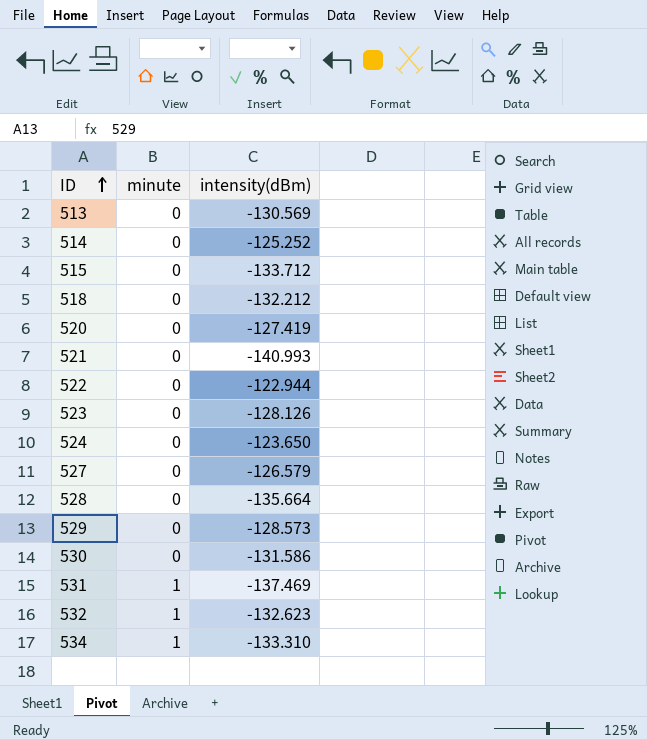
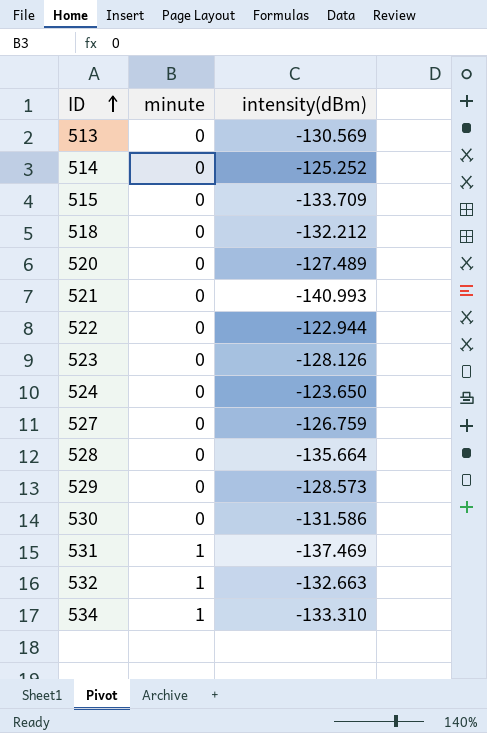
515 | intensity(dBm): -133.712 -> -133.709
520 | intensity(dBm): -127.419 -> -127.489
527 | intensity(dBm): -126.579 -> -126.759
532 | intensity(dBm): -132.623 -> -132.663

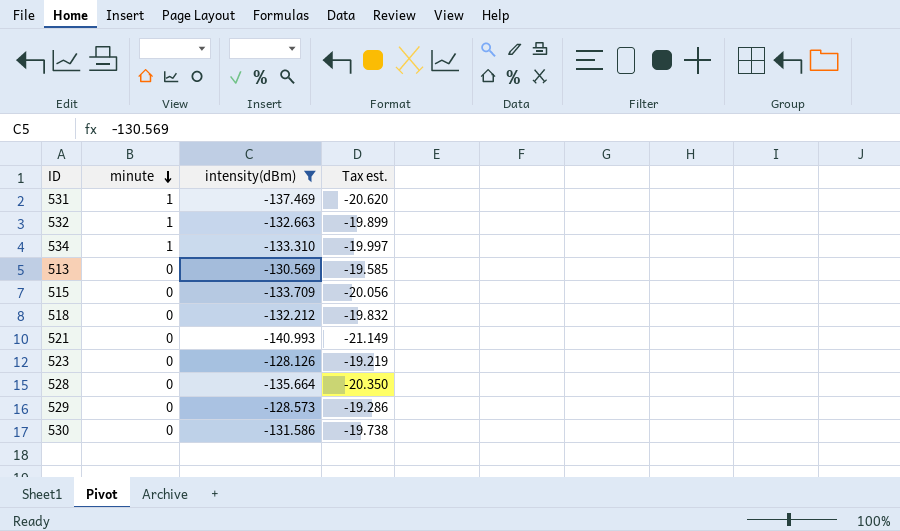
filter: none -> intensity(dBm) <= -128.126
row order: ID ascending -> minute descending
column Tax est. | formula: none -> [intensity(dBm)] * 0.15

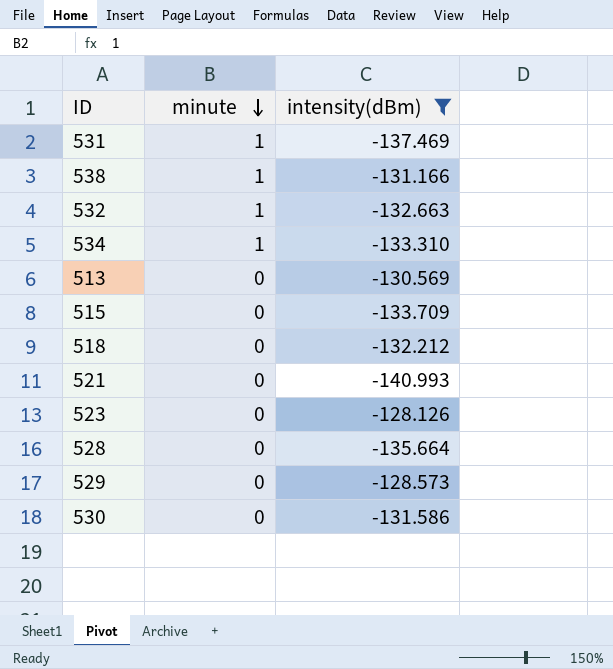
column Tax est. | formula: [intensity(dBm)] * 0.15 -> none
row 538: none -> 1 | -131.166

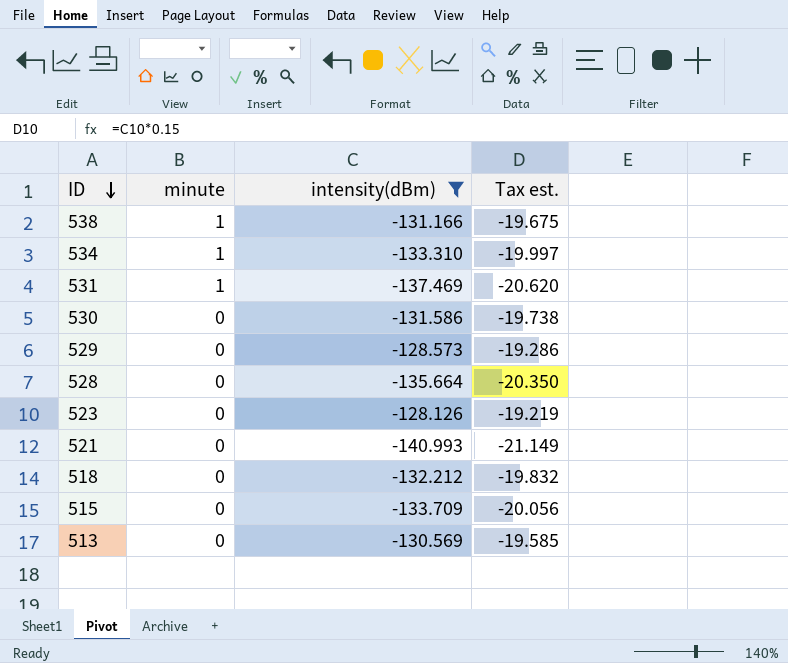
row order: minute descending -> ID descending
column Tax est. | formula: none -> [intensity(dBm)] * 0.15
row 532: 1 | -132.663 -> none

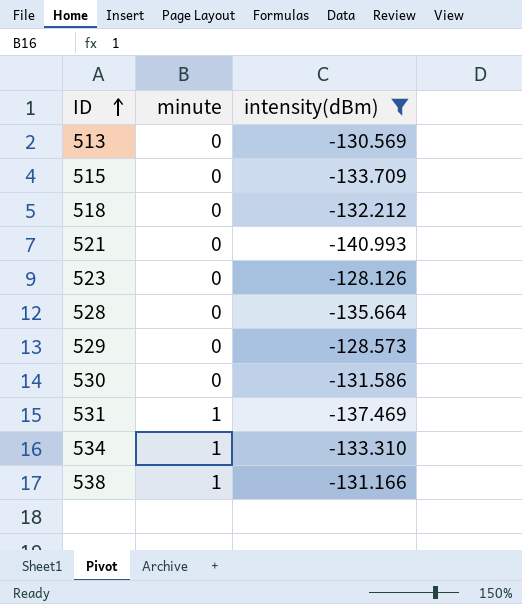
row order: ID descending -> ID ascending
column Tax est. | formula: [intensity(dBm)] * 0.15 -> none

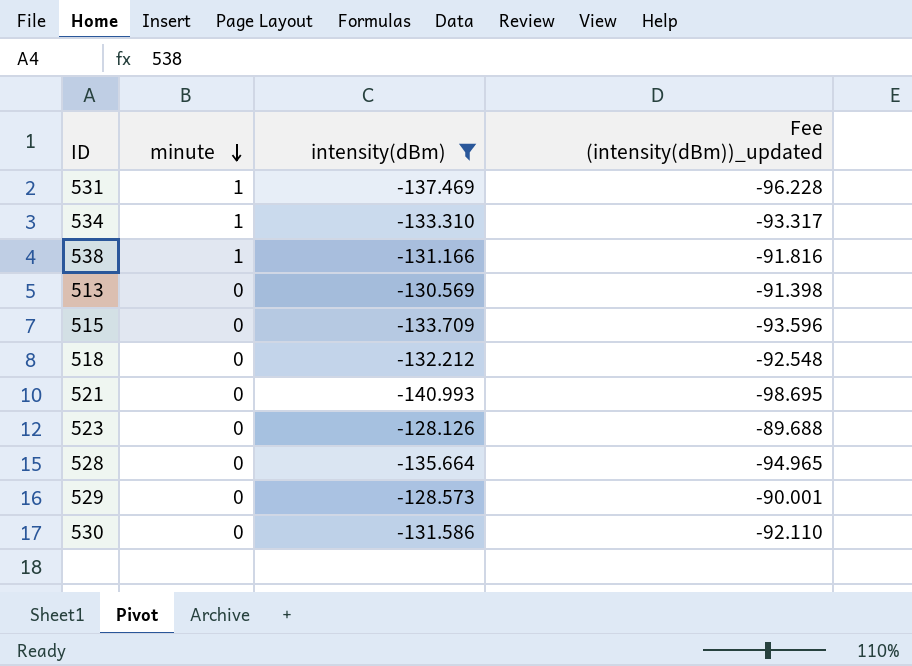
row order: ID ascending -> minute descending
column Fee (intensity(dBm))_updated | formula: none -> [intensity(dBm)] * 0.7

